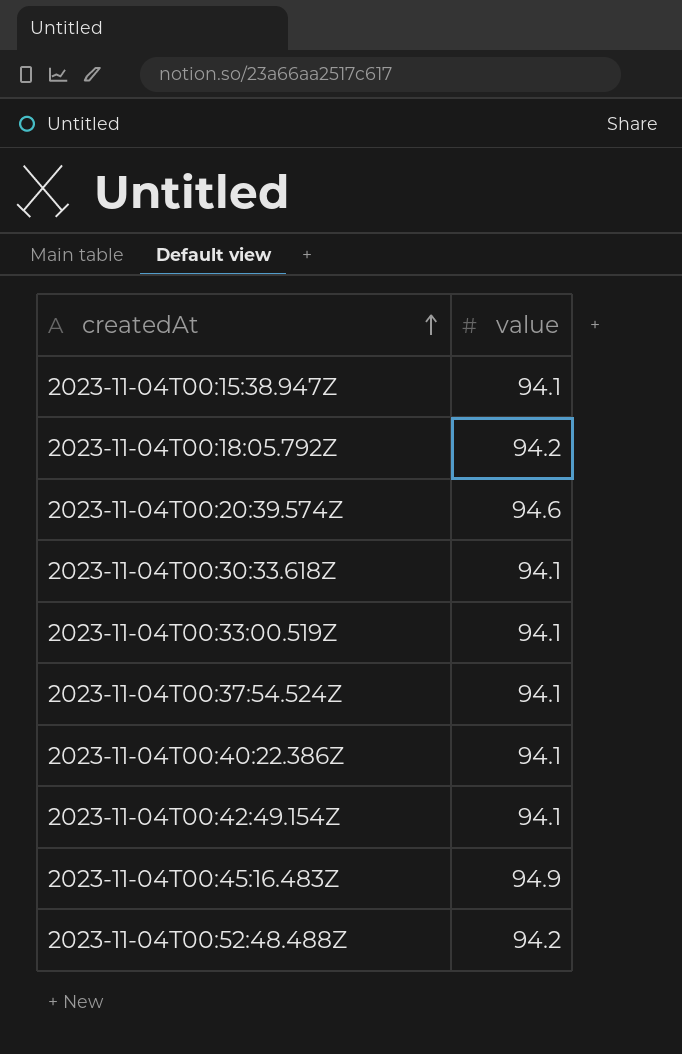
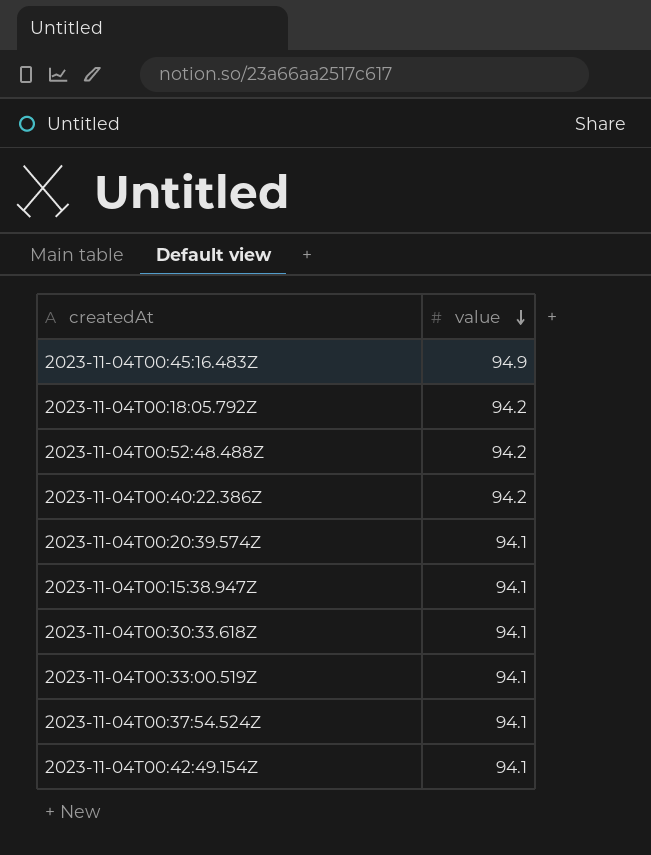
row order: createdAt ascending -> value descending
2023-11-04T00:40:22.386Z | value: 94.1 -> 94.2
2023-11-04T00:20:39.574Z | value: 94.6 -> 94.1

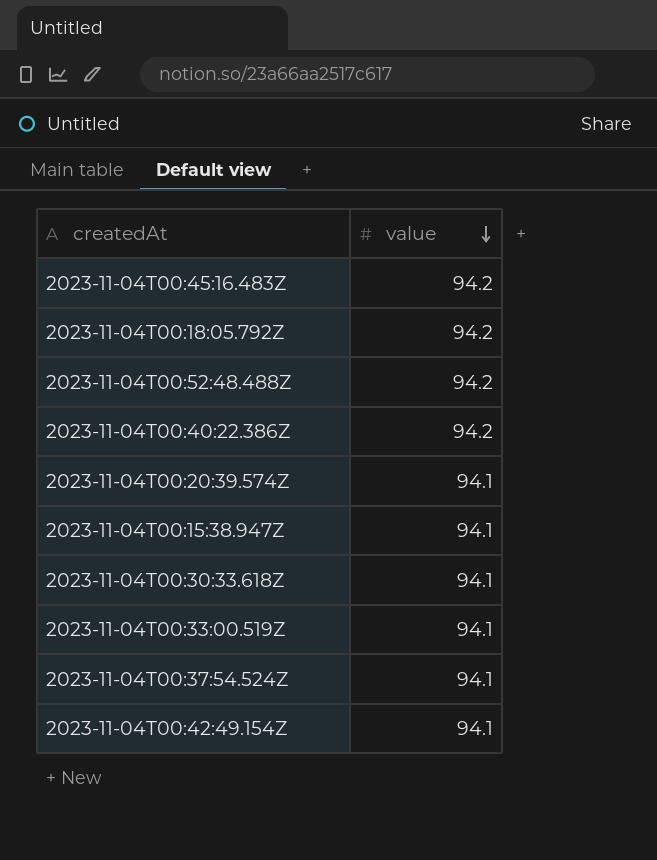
2023-11-04T00:45:16.483Z | value: 94.9 -> 94.2

